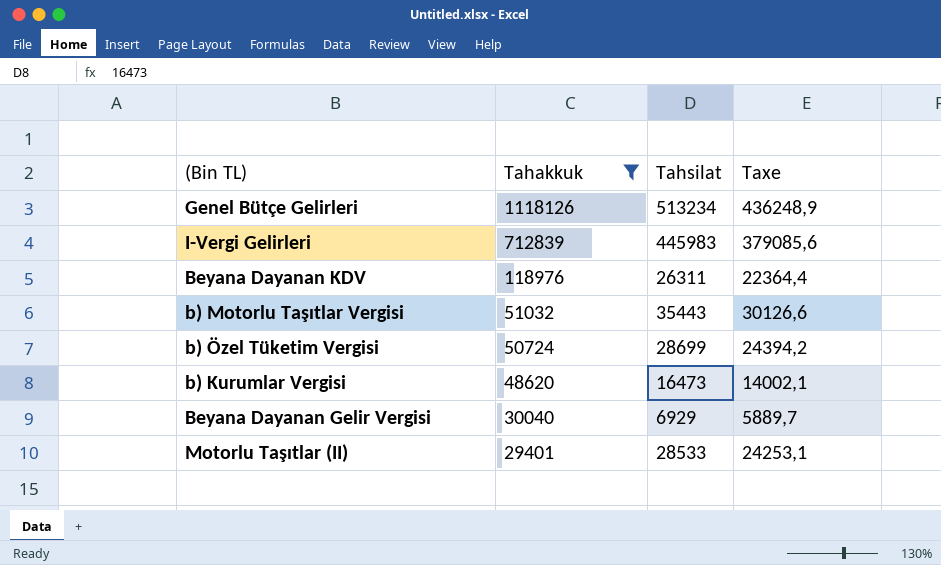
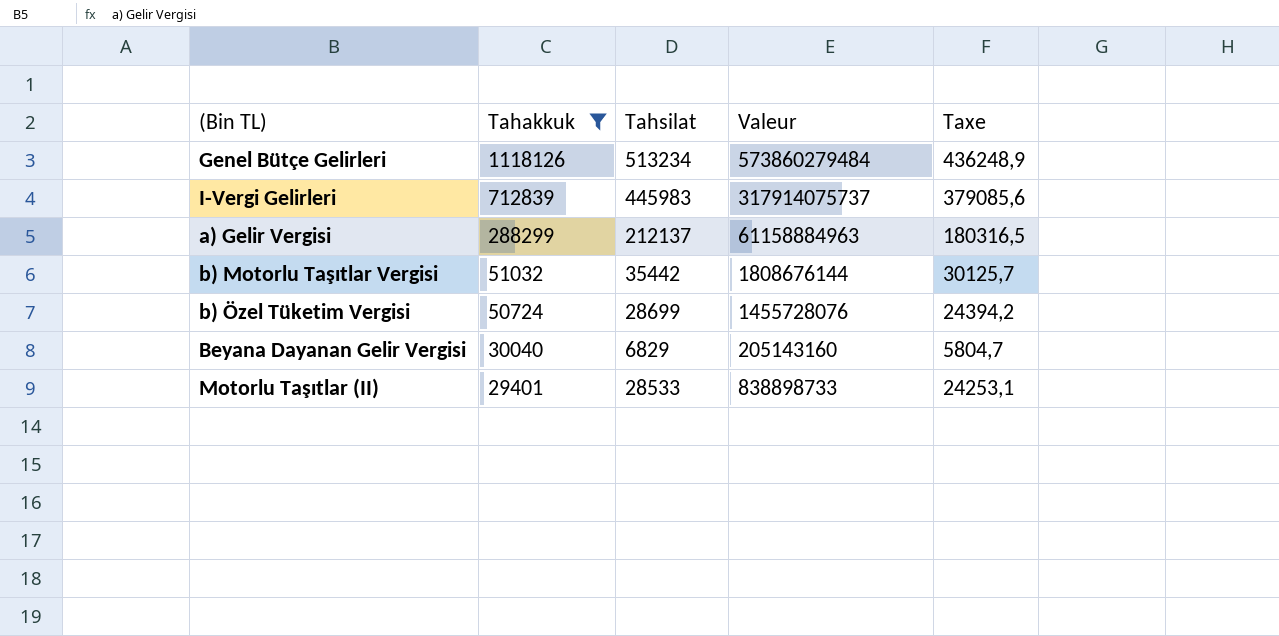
column Valeur | formula: none -> [Tahakkuk] * [Tahsilat]
row Beyana Dayanan KDV: 118976 | 26311 | 22364,4 -> none
row b) Kurumlar Vergisi: 48620 | 16473 | 14002,1 -> none
row a) Gelir Vergisi: none -> 288299 | 212137 | 61158884963 | 180316,5
b) Motorlu Taşıtlar Vergisi | Tahsilat: 35443 -> 35442
b) Motorlu Taşıtlar Vergisi | Taxe: 30126,6 -> 30125,7
Beyana Dayanan Gelir Vergisi | Tahsilat: 6929 -> 6829
Beyana Dayanan Gelir Vergisi | Taxe: 5889,7 -> 5804,7

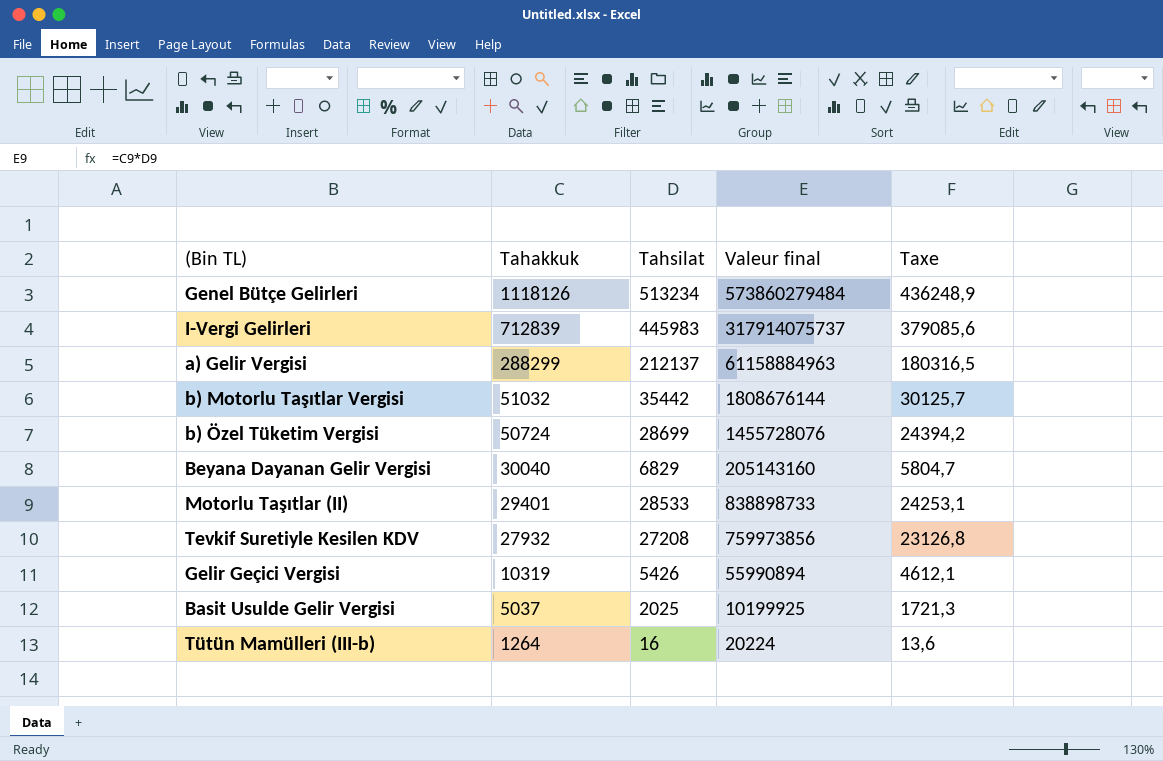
filter: Tahakkuk >= 29401 -> none
column name: Valeur -> Valeur final

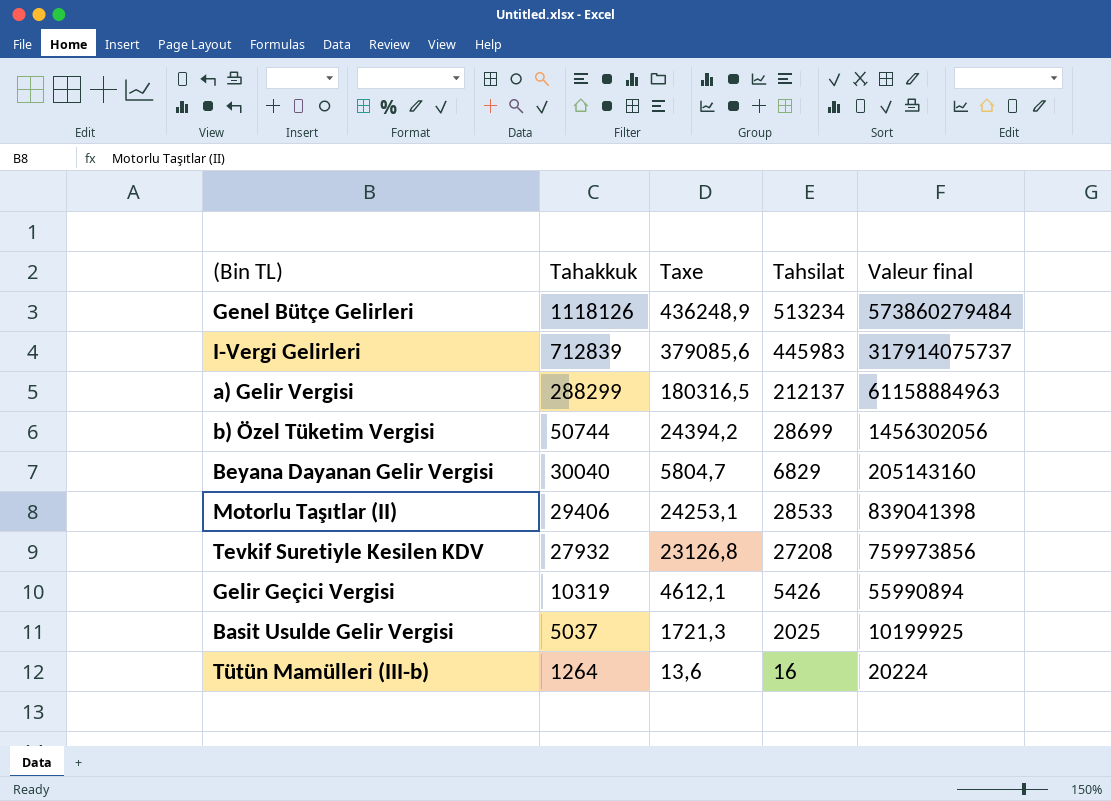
column Taxe | position: 5 -> 3
row b) Motorlu Taşıtlar Vergisi: 51032 | 35442 | 1808676144 | 30125,7 -> none
b) Özel Tüketim Vergisi | Tahakkuk: 50724 -> 50744
b) Özel Tüketim Vergisi | Valeur final: 1455728076 -> 1456302056
Motorlu Taşıtlar (II) | Tahakkuk: 29401 -> 29406
Motorlu Taşıtlar (II) | Valeur final: 838898733 -> 839041398

